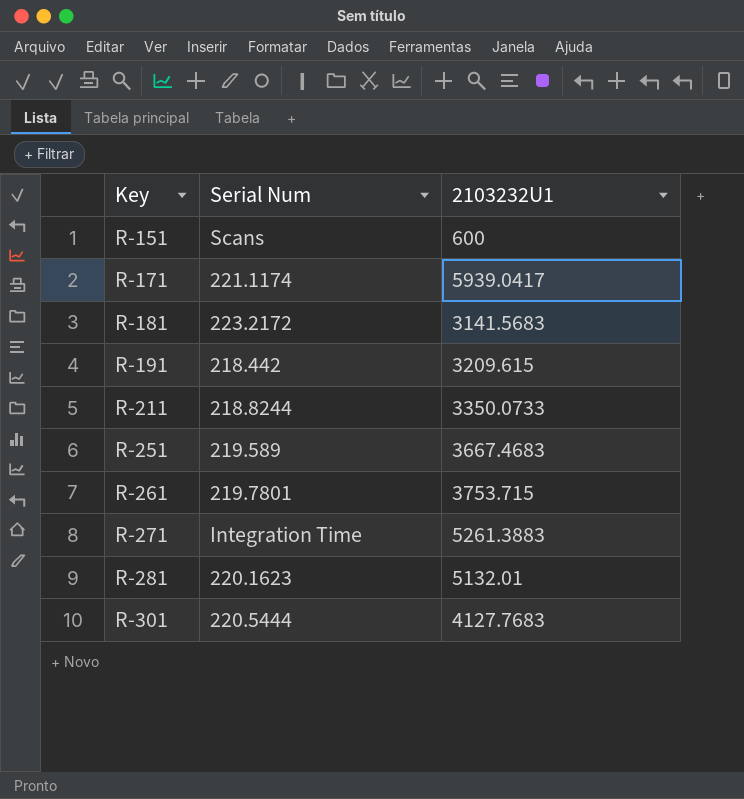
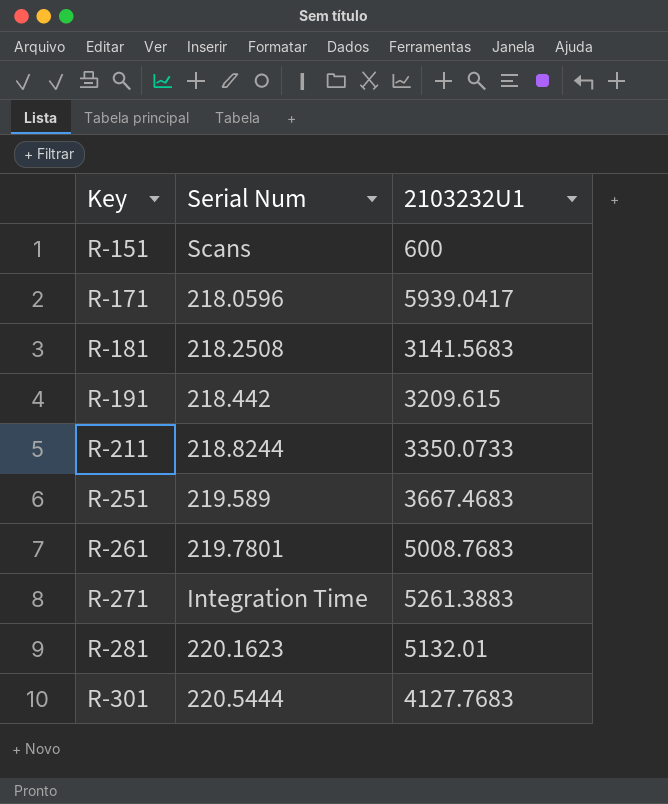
R-171 | Serial Num: 221.1174 -> 218.0596
R-181 | Serial Num: 223.2172 -> 218.2508
R-261 | 2103232U1: 3753.715 -> 5008.7683

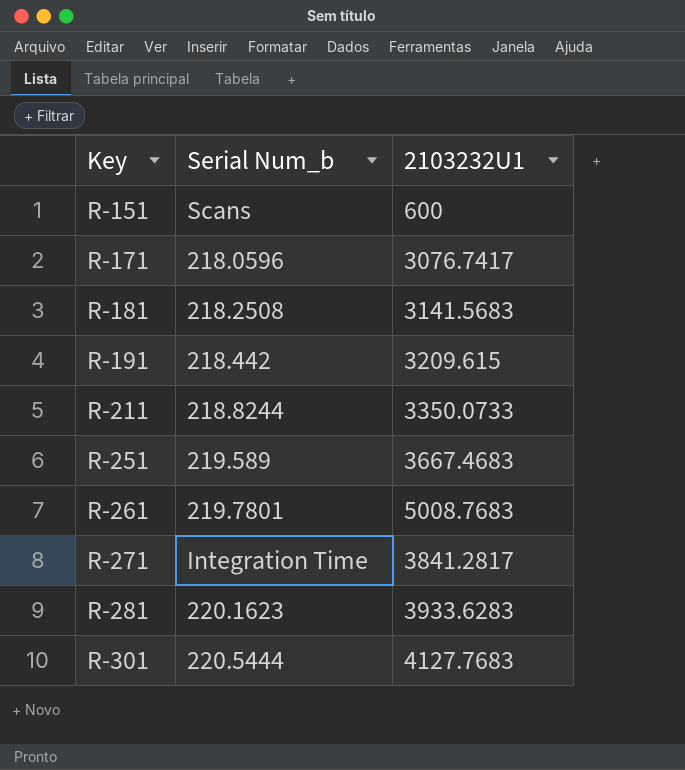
column name: Serial Num -> Serial Num_b
R-171 | 2103232U1: 5939.0417 -> 3076.7417
R-271 | 2103232U1: 5261.3883 -> 3841.2817
R-281 | 2103232U1: 5132.01 -> 3933.6283

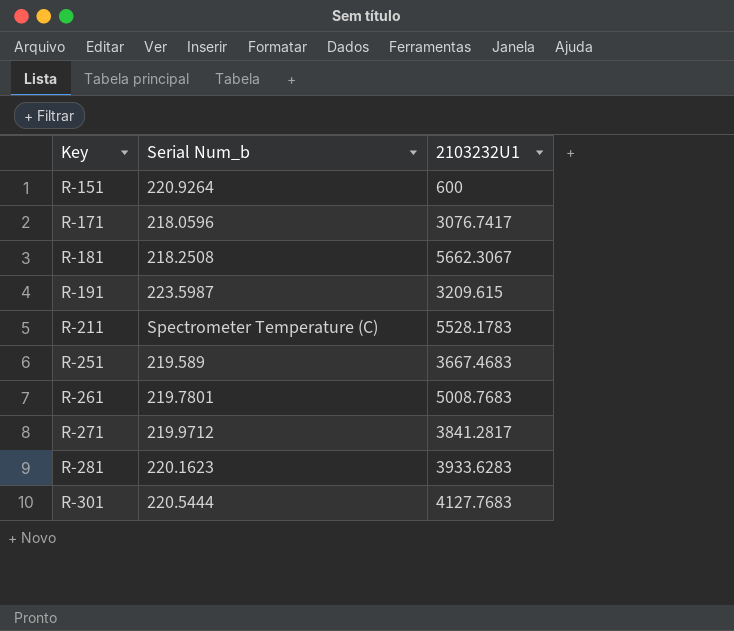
R-151 | Serial Num_b: Scans -> 220.9264
R-181 | 2103232U1: 3141.5683 -> 5662.3067
R-191 | Serial Num_b: 218.442 -> 223.5987
R-211 | Serial Num_b: 218.8244 -> Spectrometer Temperature (C)
R-211 | 2103232U1: 3350.0733 -> 5528.1783
R-271 | Serial Num_b: Integration Time -> 219.9712

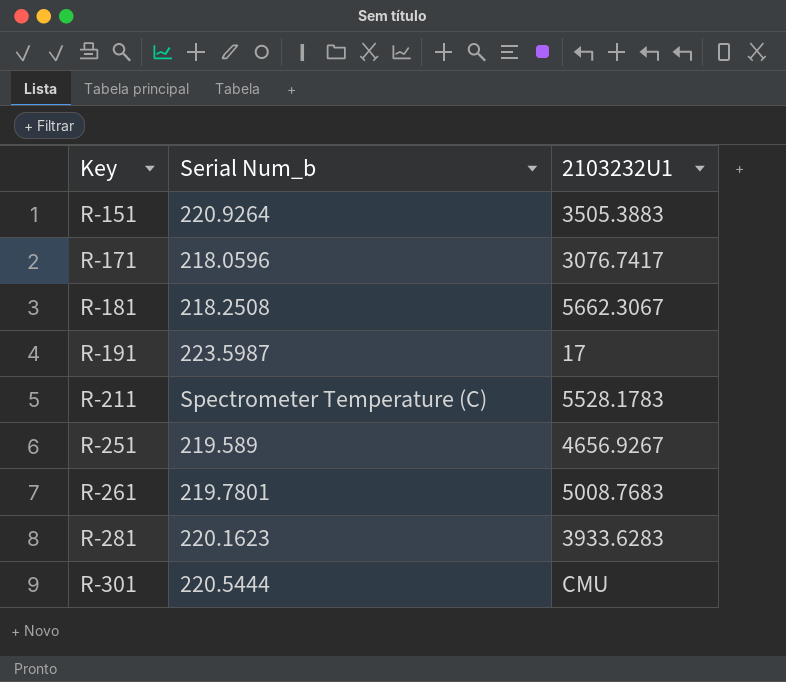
row R-271: 219.9712 | 3841.2817 -> none
R-151 | 2103232U1: 600 -> 3505.3883
R-191 | 2103232U1: 3209.615 -> 17
R-251 | 2103232U1: 3667.4683 -> 4656.9267
R-301 | 2103232U1: 4127.7683 -> CMU

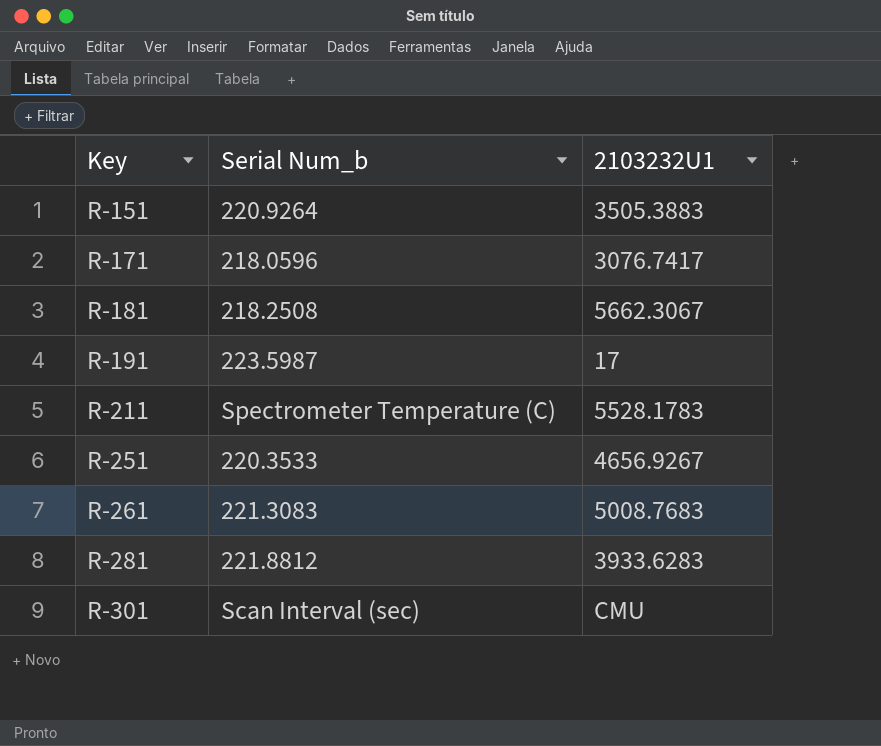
R-251 | Serial Num_b: 219.589 -> 220.3533
R-261 | Serial Num_b: 219.7801 -> 221.3083
R-281 | Serial Num_b: 220.1623 -> 221.8812
R-301 | Serial Num_b: 220.5444 -> Scan Interval (sec)

